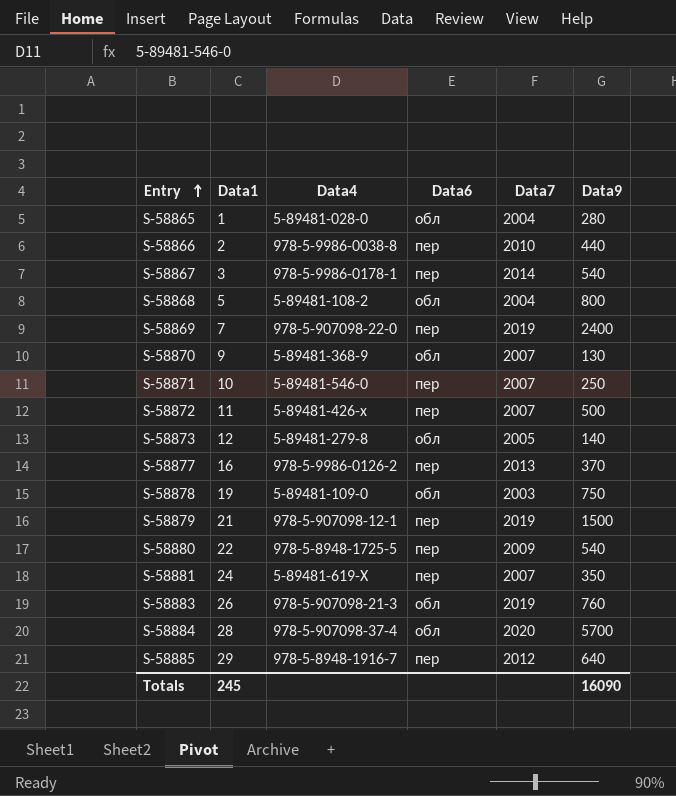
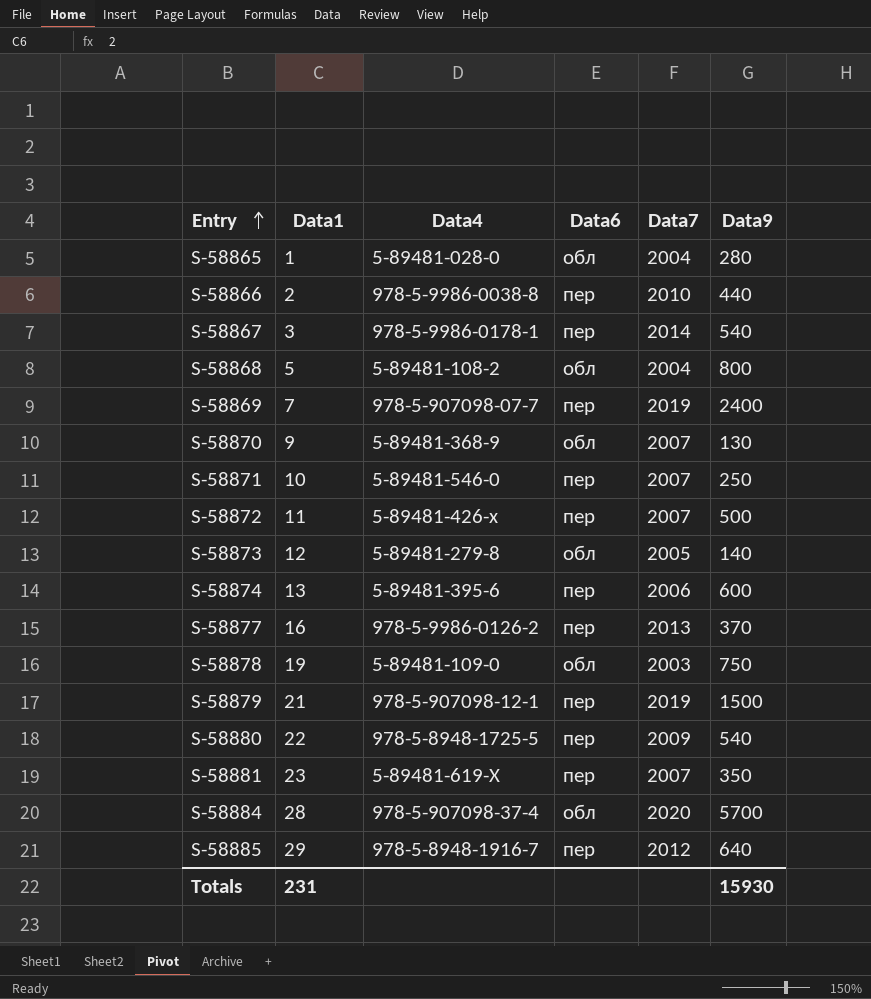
row S-58883: 26 | 978-5-907098-21-3 | обл | 2019 | 760 -> none
S-58869 | Data4: 978-5-907098-22-0 -> 978-5-907098-07-7
row S-58874: none -> 13 | 5-89481-395-6 | пер | 2006 | 600
S-58881 | Data1: 24 -> 23
Totals | Data1: 245 -> 231
Totals | Data9: 16090 -> 15930

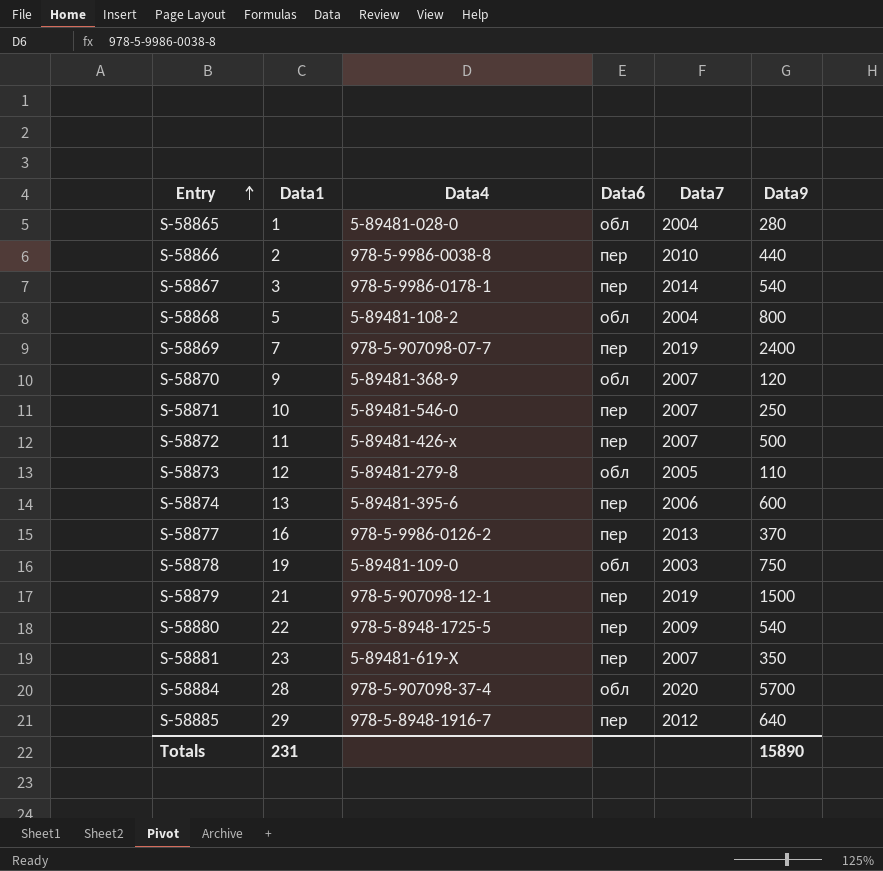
S-58870 | Data9: 130 -> 120
S-58873 | Data9: 140 -> 110
Totals | Data9: 15930 -> 15890

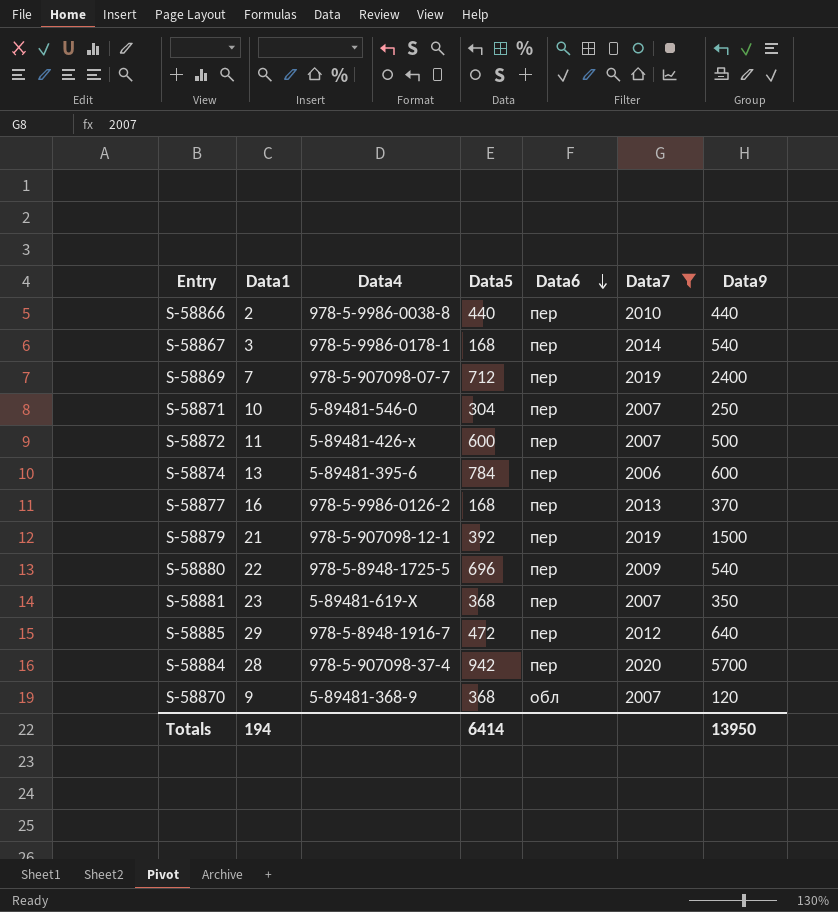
filter: none -> Data7 >= 2006
row order: Entry ascending -> Data6 descending
column Data5 | position: none -> 4
S-58884 | Data6: обл -> пер
Totals | Data1: 231 -> 194
Totals | Data9: 15890 -> 13950

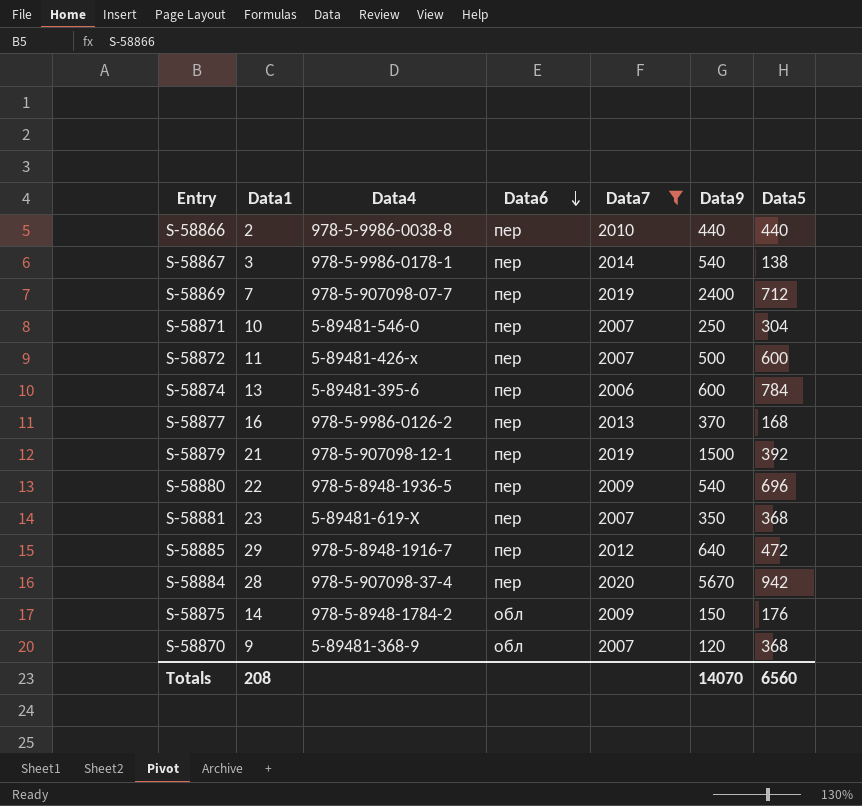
column Data5 | position: 4 -> 7
S-58867 | Data5: 168 -> 138
S-58880 | Data4: 978-5-8948-1725-5 -> 978-5-8948-1936-5
S-58884 | Data9: 5700 -> 5670
row S-58875: none -> 14 | 978-5-8948-1784-2 | обл | 2009 | 150 | 176
Totals | Data1: 194 -> 208
Totals | Data9: 13950 -> 14070
Totals | Data5: 6414 -> 6560

